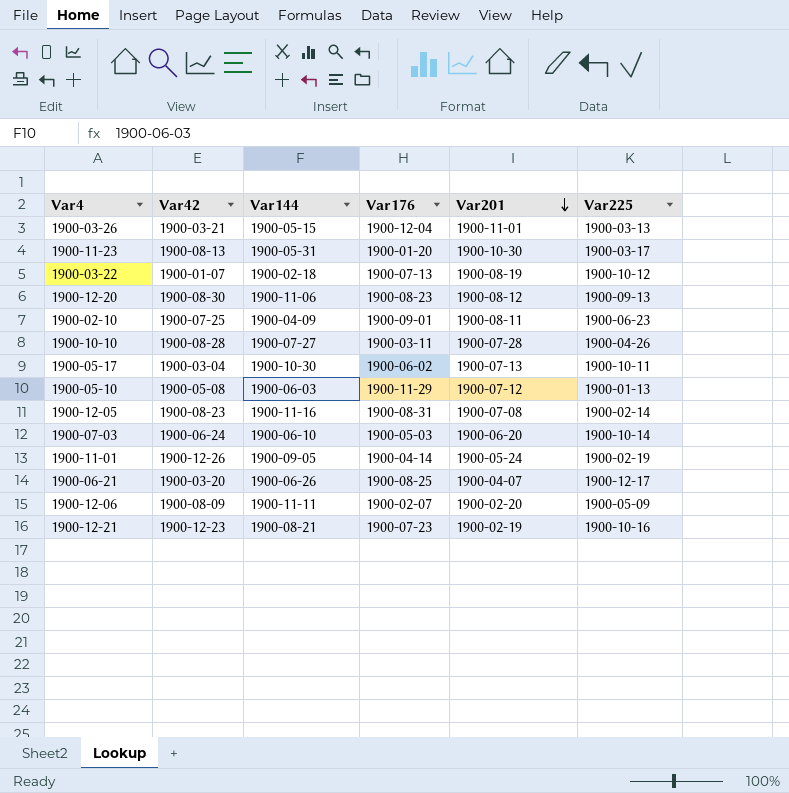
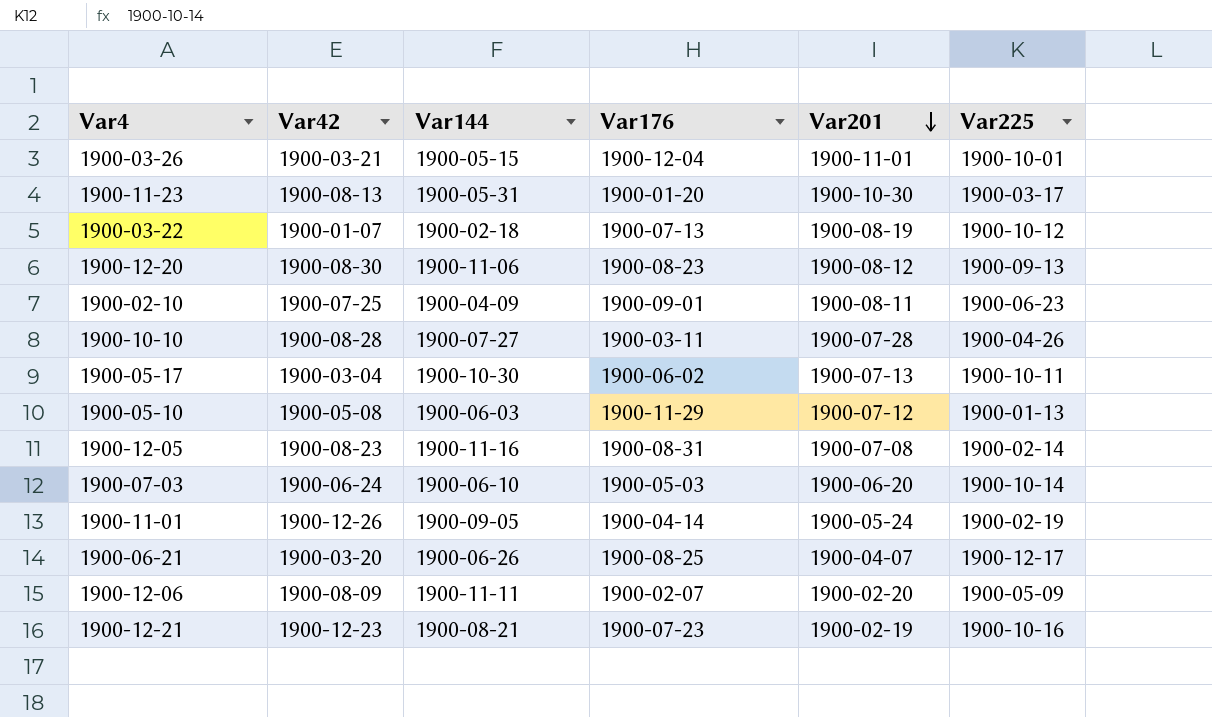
1900-03-26 | Var225: 1900-03-13 -> 1900-10-01

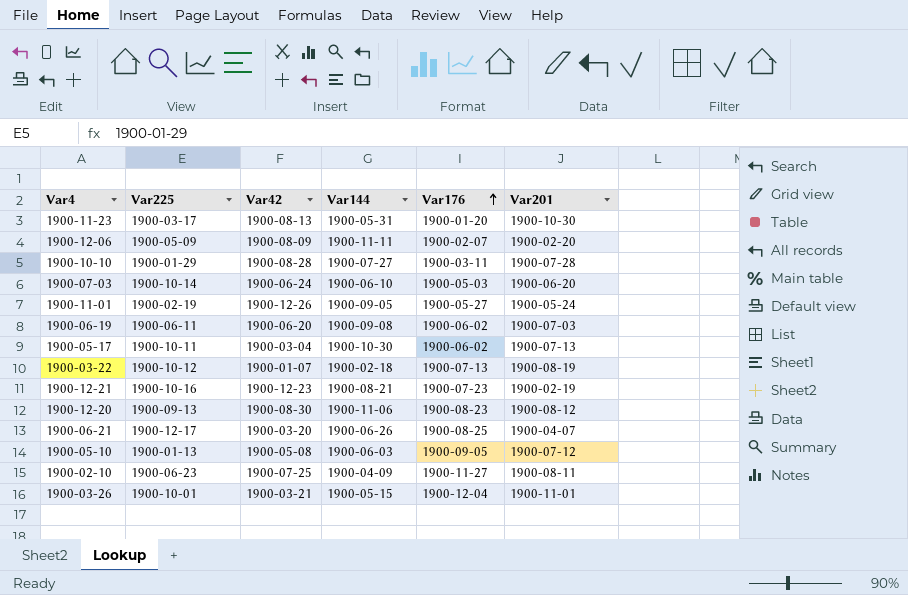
row order: Var201 descending -> Var176 ascending
column Var225 | position: 6 -> 2
row 1900-12-05: 1900-08-23 | 1900-11-16 | 1900-08-31 | 1900-07-08 | 1900-02-14 -> none
1900-10-10 | Var225: 1900-04-26 -> 1900-01-29
1900-11-01 | Var176: 1900-04-14 -> 1900-05-27
row 1900-06-19: none -> 1900-06-11 | 1900-06-20 | 1900-09-08 | 1900-06-02 | 1900-07-03
1900-05-10 | Var176: 1900-11-29 -> 1900-09-05
1900-02-10 | Var176: 1900-09-01 -> 1900-11-27

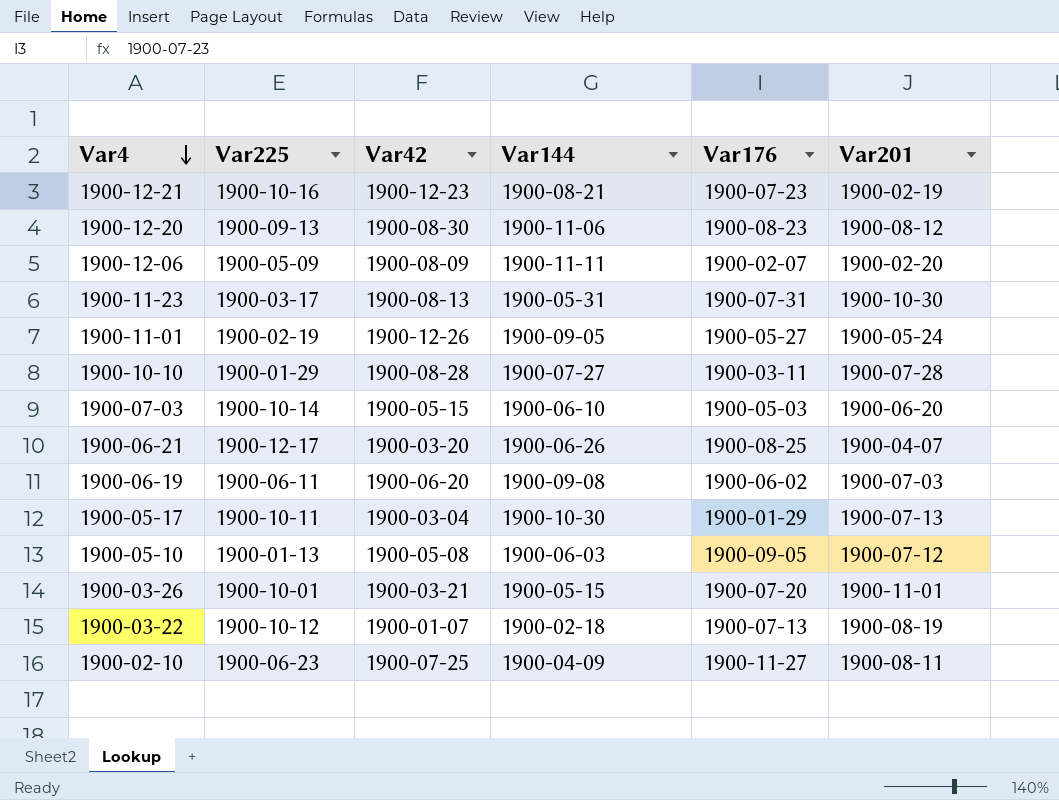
row order: Var176 ascending -> Var4 descending
1900-11-23 | Var176: 1900-01-20 -> 1900-07-31
1900-07-03 | Var42: 1900-06-24 -> 1900-05-15
1900-05-17 | Var176: 1900-06-02 -> 1900-01-29
1900-03-26 | Var176: 1900-12-04 -> 1900-07-20

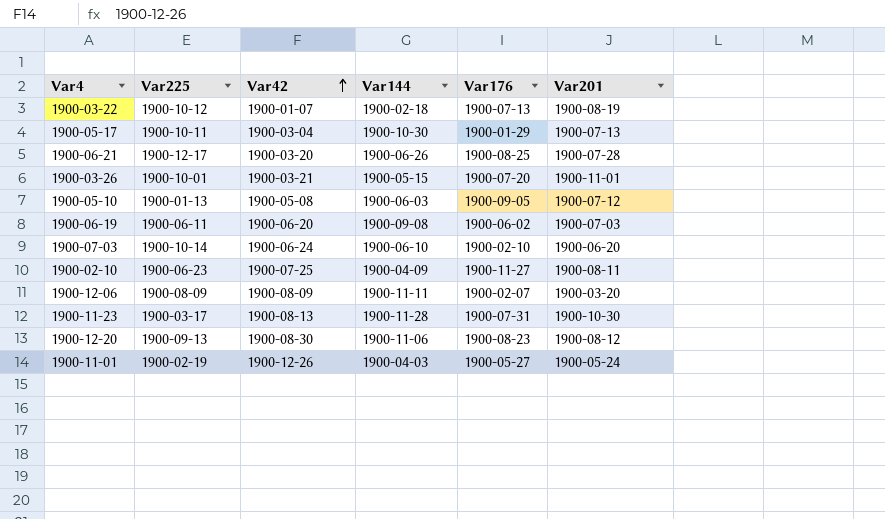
row order: Var4 descending -> Var42 ascending
row 1900-12-21: 1900-10-16 | 1900-12-23 | 1900-08-21 | 1900-07-23 | 1900-02-19 -> none
row 1900-10-10: 1900-01-29 | 1900-08-28 | 1900-07-27 | 1900-03-11 | 1900-07-28 -> none
1900-06-21 | Var201: 1900-04-07 -> 1900-07-28
1900-07-03 | Var42: 1900-05-15 -> 1900-06-24
1900-07-03 | Var176: 1900-05-03 -> 1900-02-10
1900-12-06 | Var225: 1900-05-09 -> 1900-08-09
1900-12-06 | Var201: 1900-02-20 -> 1900-03-20
1900-11-23 | Var144: 1900-05-31 -> 1900-11-28
1900-11-01 | Var144: 1900-09-05 -> 1900-04-03

